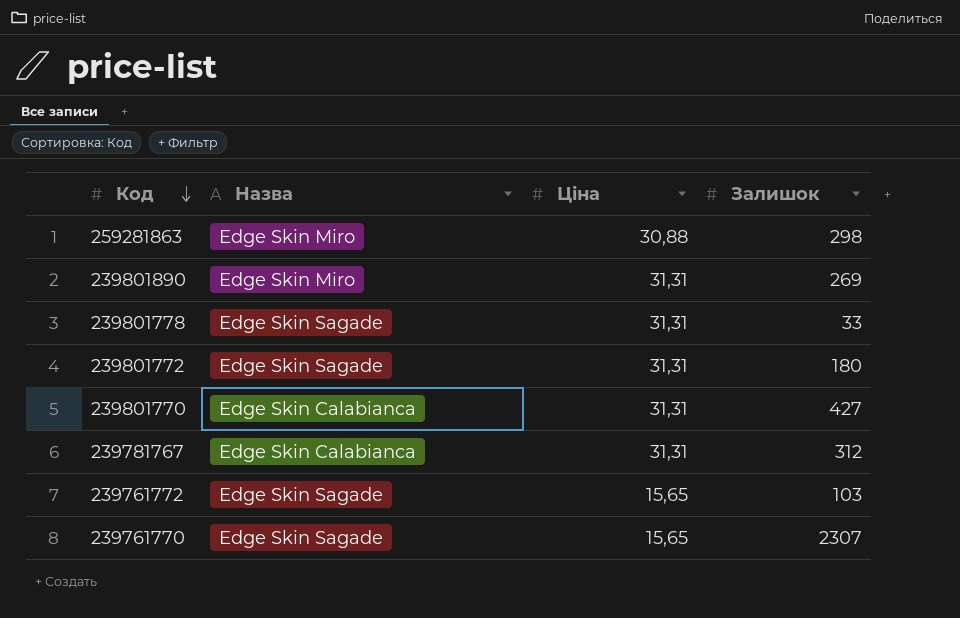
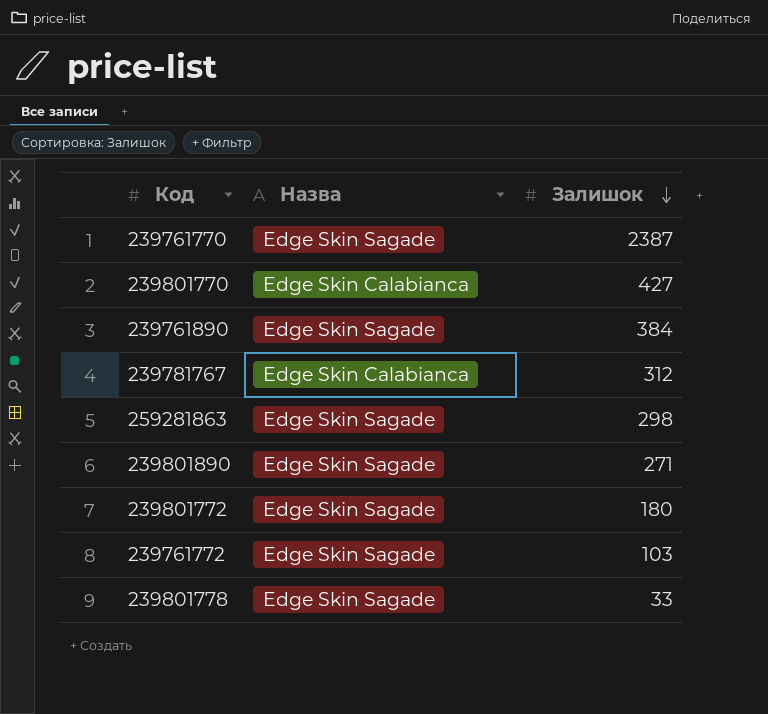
row order: Код descending -> Залишок descending
column Ціна | position: 3 -> none
239761770 | Залишок: 2307 -> 2387
row 239761890: none -> Edge Skin Sagade | 384
259281863 | Назва: Edge Skin Miro -> Edge Skin Sagade
239801890 | Назва: Edge Skin Miro -> Edge Skin Sagade
239801890 | Залишок: 269 -> 271

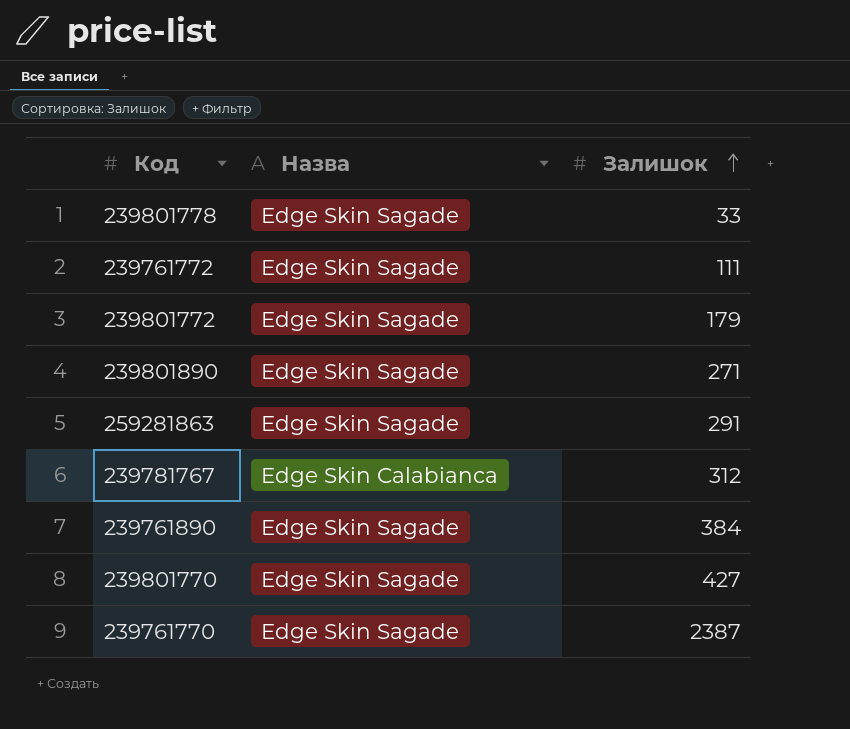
row order: Залишок descending -> Залишок ascending
239761772 | Залишок: 103 -> 111
239801772 | Залишок: 180 -> 179
259281863 | Залишок: 298 -> 291
239801770 | Назва: Edge Skin Calabianca -> Edge Skin Sagade

